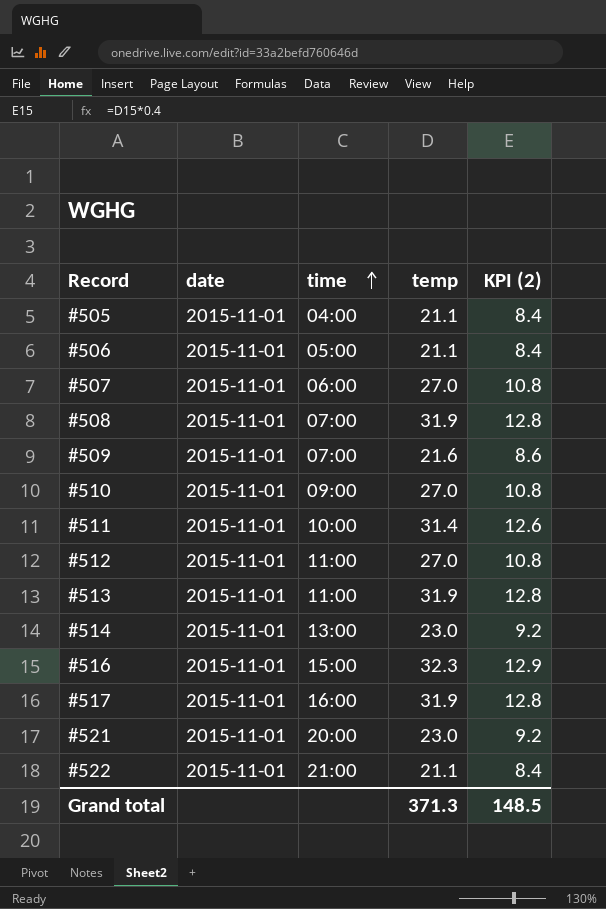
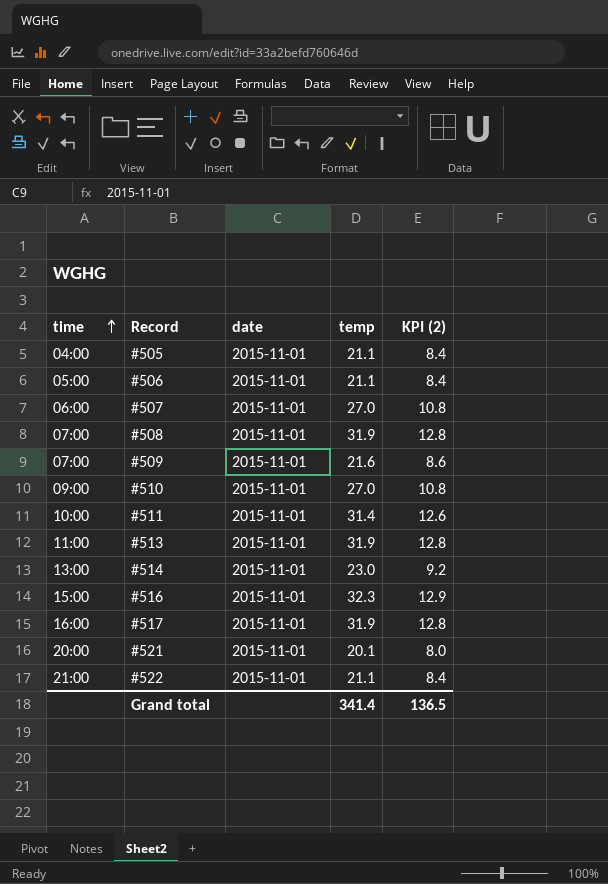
column time | position: 3 -> 1
row #512: 2015-11-01 | 11:00 | 27.0 | 10.8 -> none
#521 | temp: 23.0 -> 20.1
#521 | KPI (2): 9.2 -> 8.0
Grand total | temp: 371.3 -> 341.4
Grand total | KPI (2): 148.5 -> 136.5

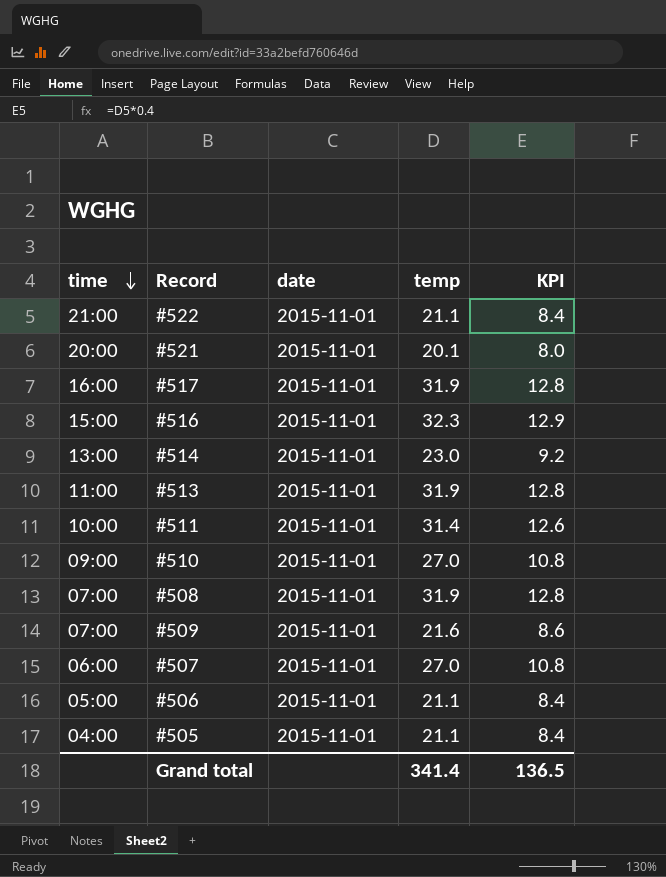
row order: time ascending -> time descending
column name: KPI (2) -> KPI

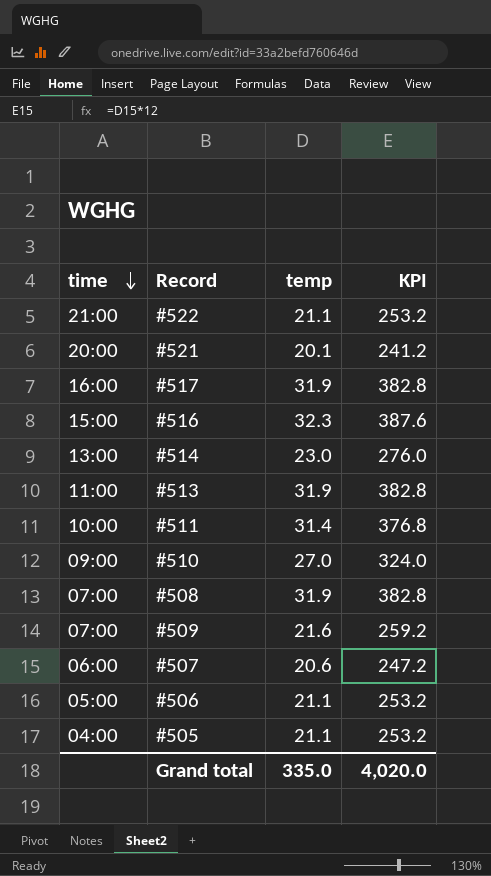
column date | position: 3 -> none
column KPI | formula: [temp] * 0.4 -> [temp] * 12
#507 | temp: 27.0 -> 20.6
Grand total | temp: 341.4 -> 335.0
Grand total | KPI: 136.5 -> 4,020.0

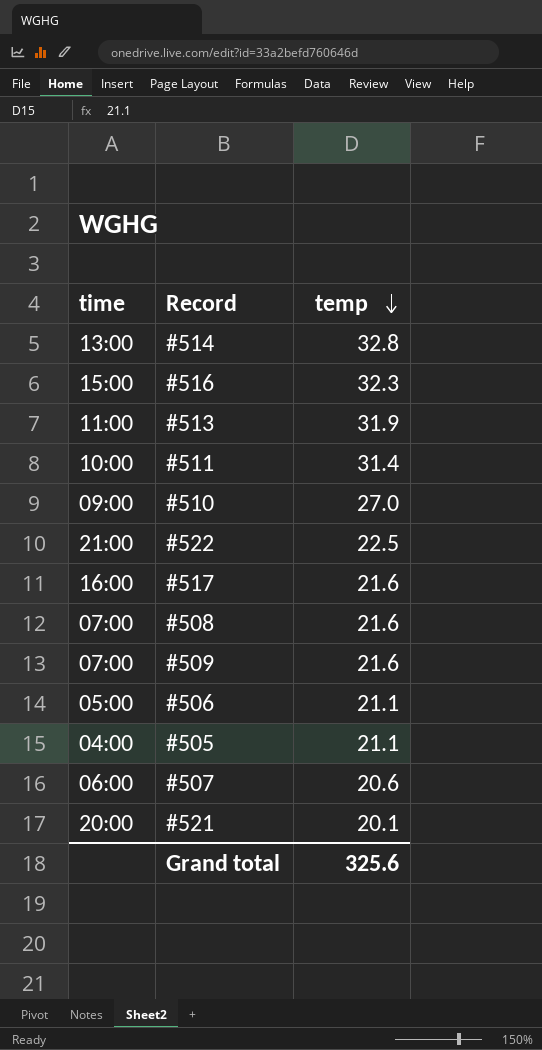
row order: time descending -> temp descending
column KPI | formula: [temp] * 12 -> none
#514 | temp: 23.0 -> 32.8
#522 | temp: 21.1 -> 22.5
#517 | temp: 31.9 -> 21.6
#508 | temp: 31.9 -> 21.6
Grand total | temp: 335.0 -> 325.6

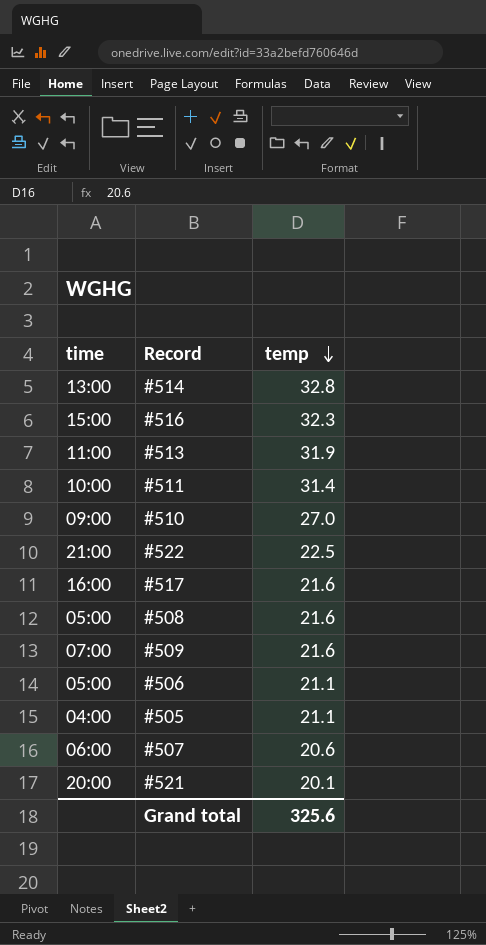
#508 | time: 07:00 -> 05:00

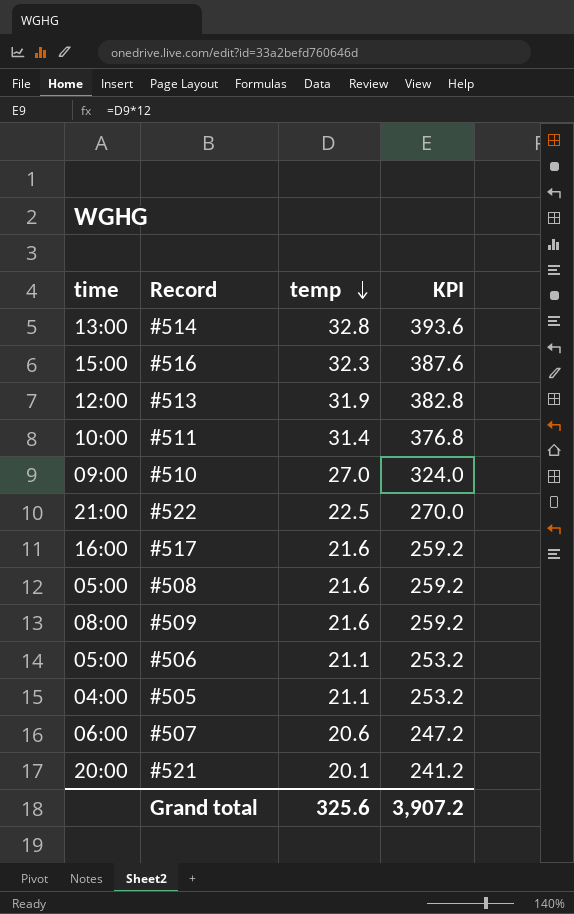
column KPI | formula: none -> [temp] * 12
#513 | time: 11:00 -> 12:00
#509 | time: 07:00 -> 08:00

